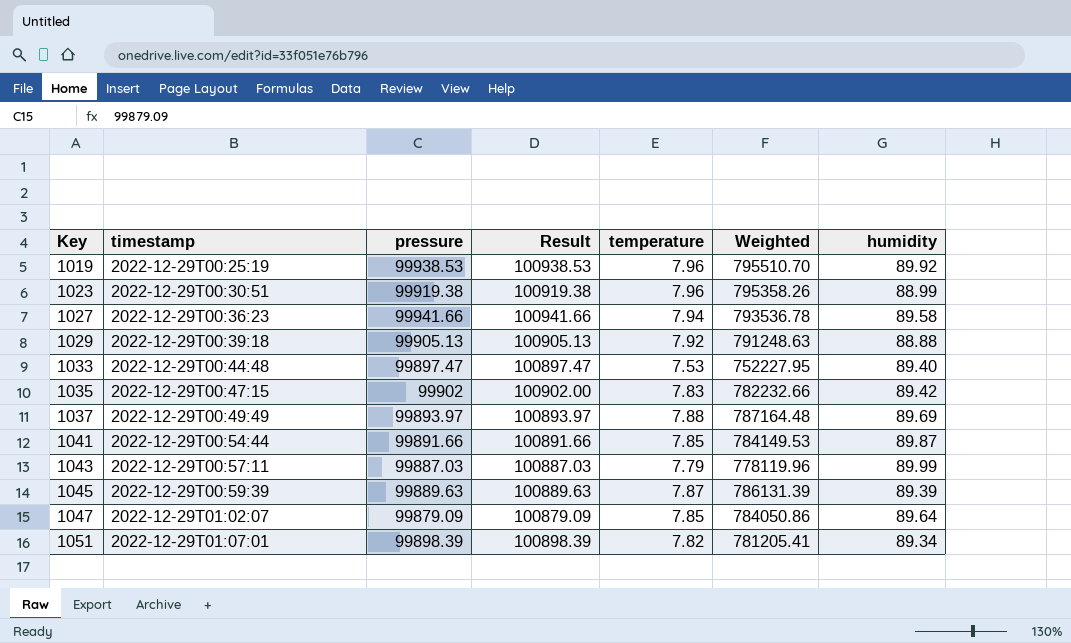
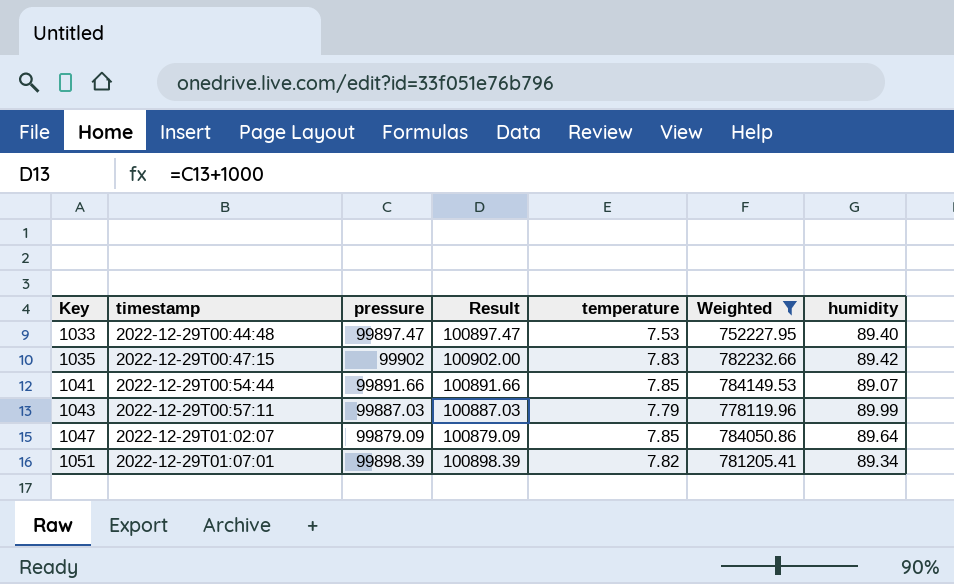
filter: none -> Weighted <= 784149.53
1041 | humidity: 89.87 -> 89.07

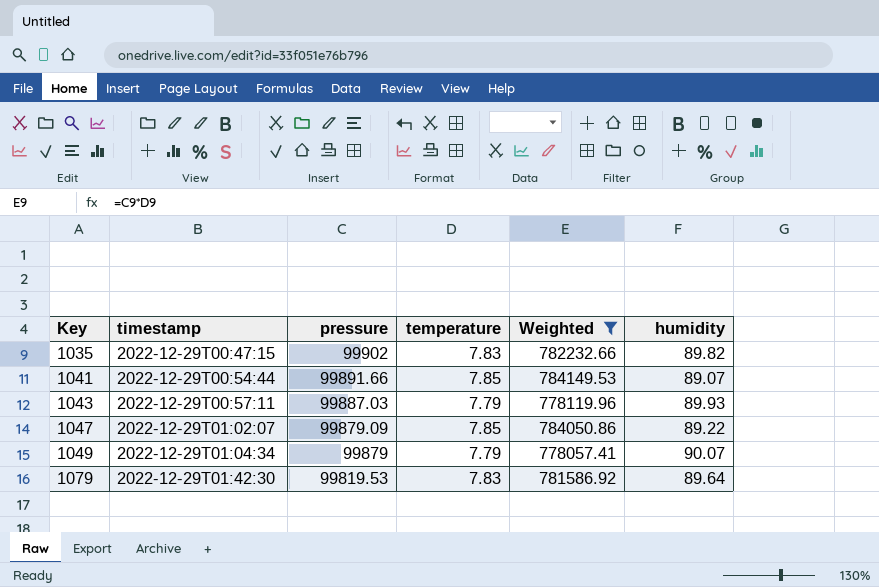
column Result | formula: [pressure] + 1000 -> none
row 1033: 2022-12-29T00:44:48 | 99897.47 | 100897.47 | 7.53 | 752227.95 | 89.40 -> none
row 1051: 2022-12-29T01:07:01 | 99898.39 | 100898.39 | 7.82 | 781205.41 | 89.34 -> none
1035 | humidity: 89.42 -> 89.82
1043 | humidity: 89.99 -> 89.93
1047 | humidity: 89.64 -> 89.22
row 1049: none -> 2022-12-29T01:04:34 | 99879 | 7.79 | 778057.41 | 90.07
row 1079: none -> 2022-12-29T01:42:30 | 99819.53 | 7.83 | 781586.92 | 89.64

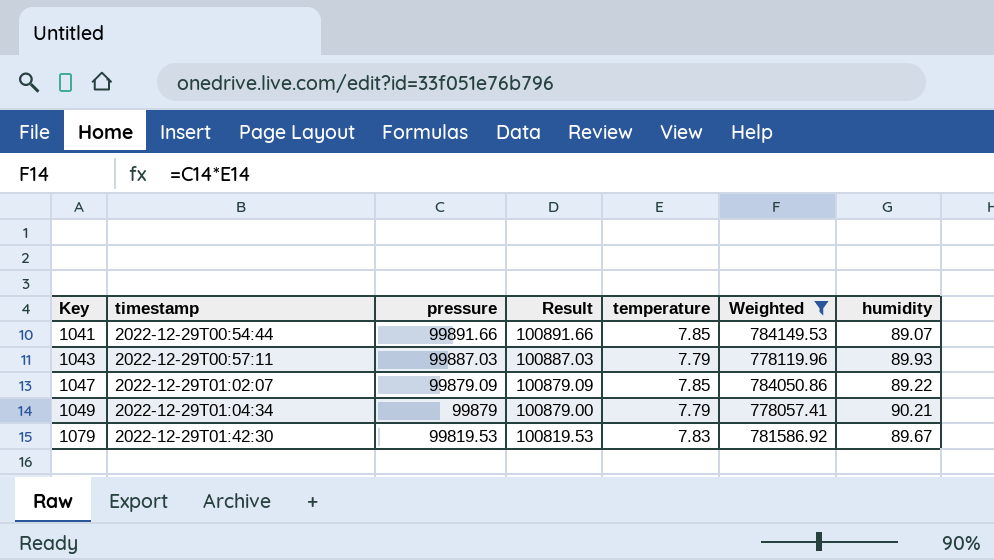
column Result | formula: none -> [pressure] + 1000
row 1035: 2022-12-29T00:47:15 | 99902 | 7.83 | 782232.66 | 89.82 -> none
1049 | humidity: 90.07 -> 90.21
1079 | humidity: 89.64 -> 89.67

